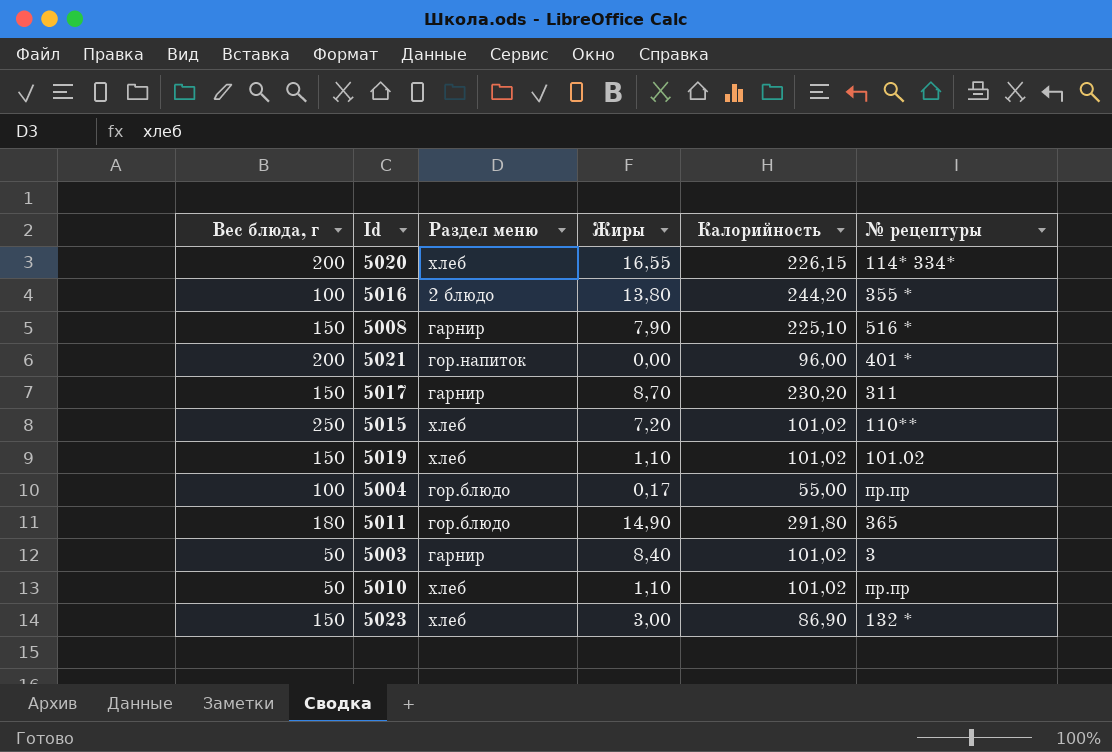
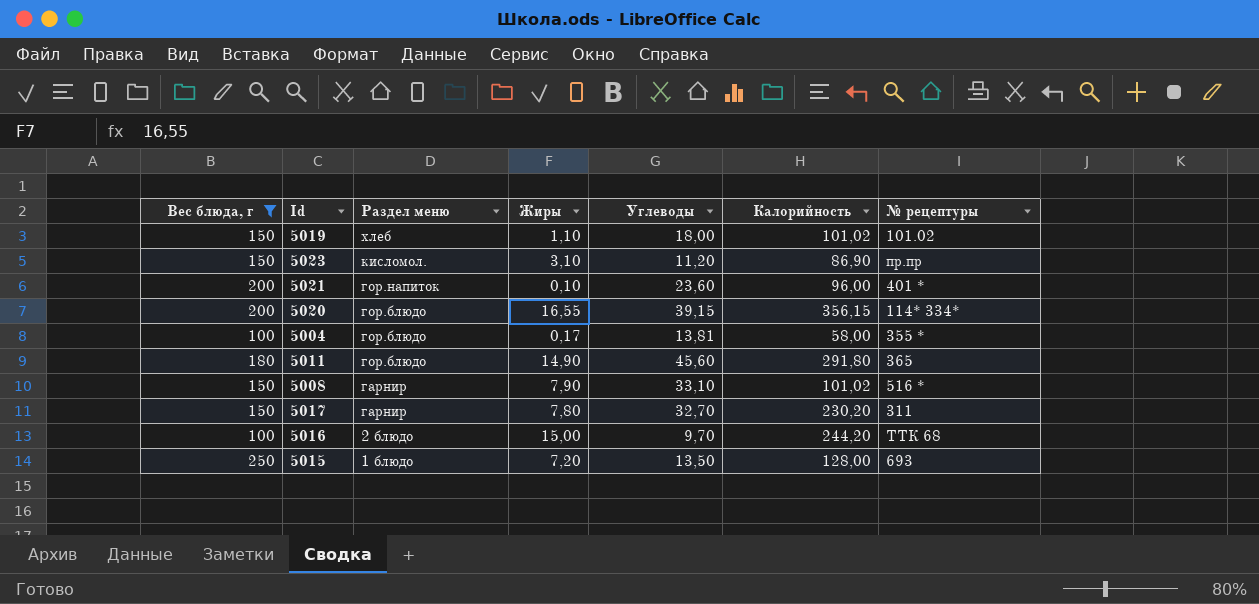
filter: none -> Вес блюда, г != 50
row order: none -> Раздел меню descending
column Углеводы | position: none -> 5
5023 | Раздел меню: хлеб -> кисломол.
5023 | Жиры: 3,00 -> 3,10
5023 | № рецептуры: 132 * -> пр.пр
5021 | Жиры: 0,00 -> 0,10
5020 | Раздел меню: хлеб -> гор.блюдо
5020 | Калорийность: 226,15 -> 356,15
5004 | Калорийность: 55,00 -> 58,00
5004 | № рецептуры: пр.пр -> 355 *
5008 | Калорийность: 225,10 -> 101,02
5017 | Жиры: 8,70 -> 7,80
5016 | Жиры: 13,80 -> 15,00
5016 | № рецептуры: 355 * -> ТТК 68
5015 | Раздел меню: хлеб -> 1 блюдо
5015 | Калорийность: 101,02 -> 128,00
5015 | № рецептуры: 110** -> 693

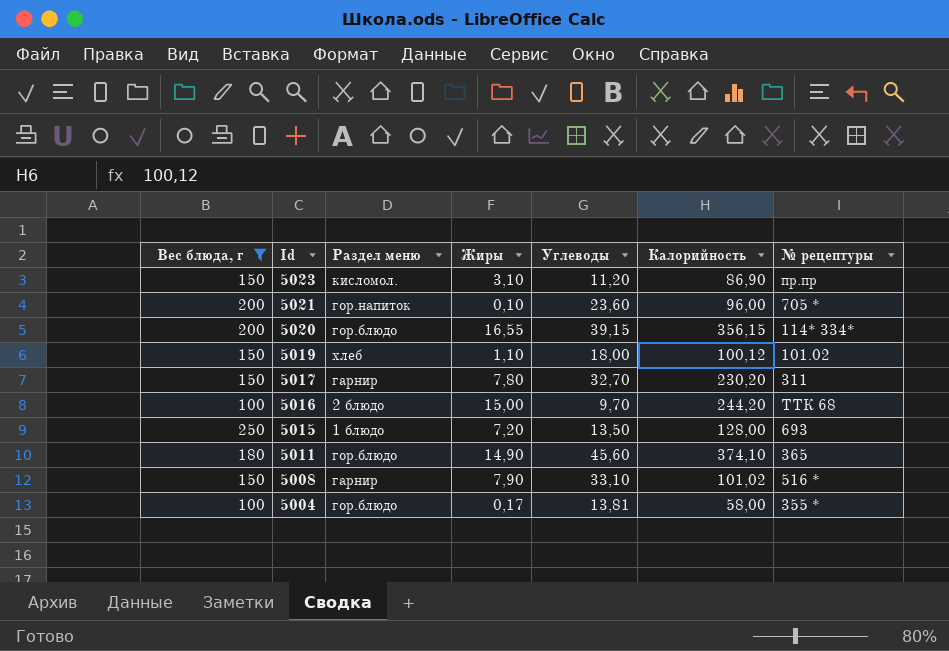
row order: Раздел меню descending -> Id descending
5021 | № рецептуры: 401 * -> 705 *
5019 | Калорийность: 101,02 -> 100,12
5011 | Калорийность: 291,80 -> 374,10

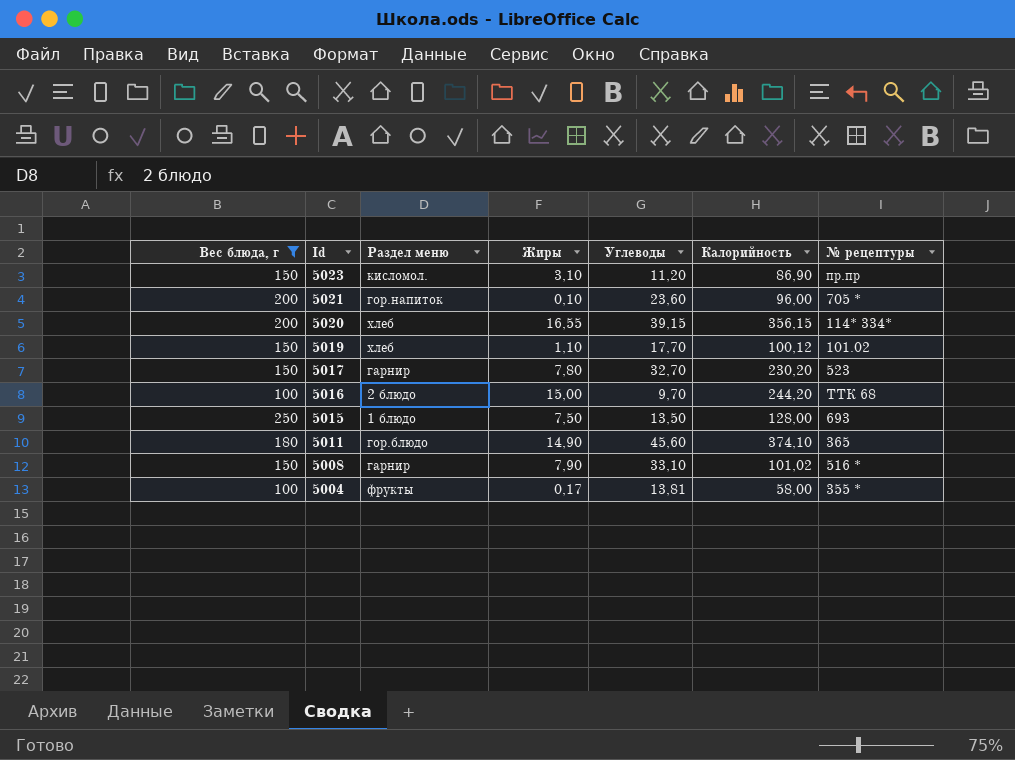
5020 | Раздел меню: гор.блюдо -> хлеб
5019 | Углеводы: 18,00 -> 17,70
5017 | № рецептуры: 311 -> 523
5015 | Жиры: 7,20 -> 7,50
5004 | Раздел меню: гор.блюдо -> фрукты

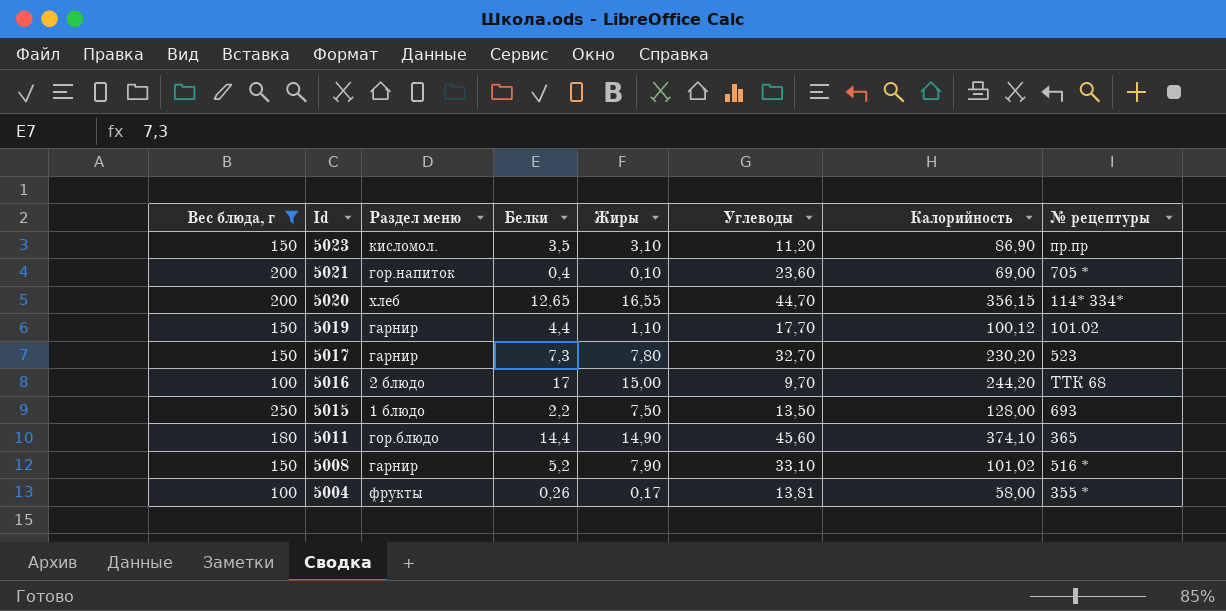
column Белки | position: none -> 4
5021 | Калорийность: 96,00 -> 69,00
5020 | Углеводы: 39,15 -> 44,70
5019 | Раздел меню: хлеб -> гарнир

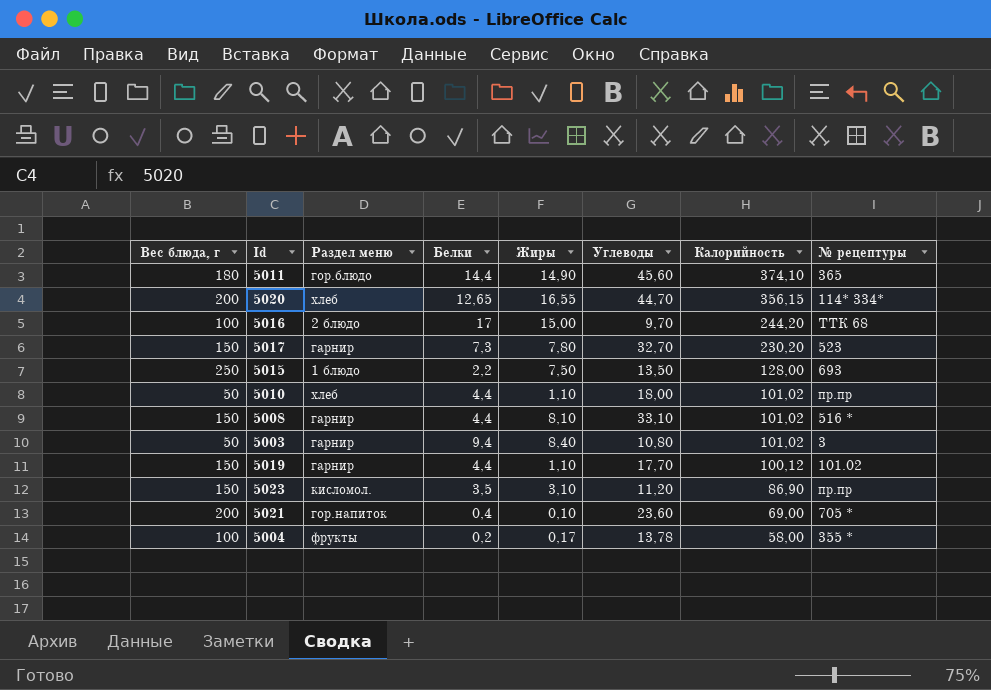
filter: Вес блюда, г != 50 -> none
row order: Id descending -> Калорийность descending
5008 | Белки: 5,2 -> 4,4
5008 | Жиры: 7,90 -> 8,10
5004 | Белки: 0,26 -> 0,2
5004 | Углеводы: 13,81 -> 13,78

